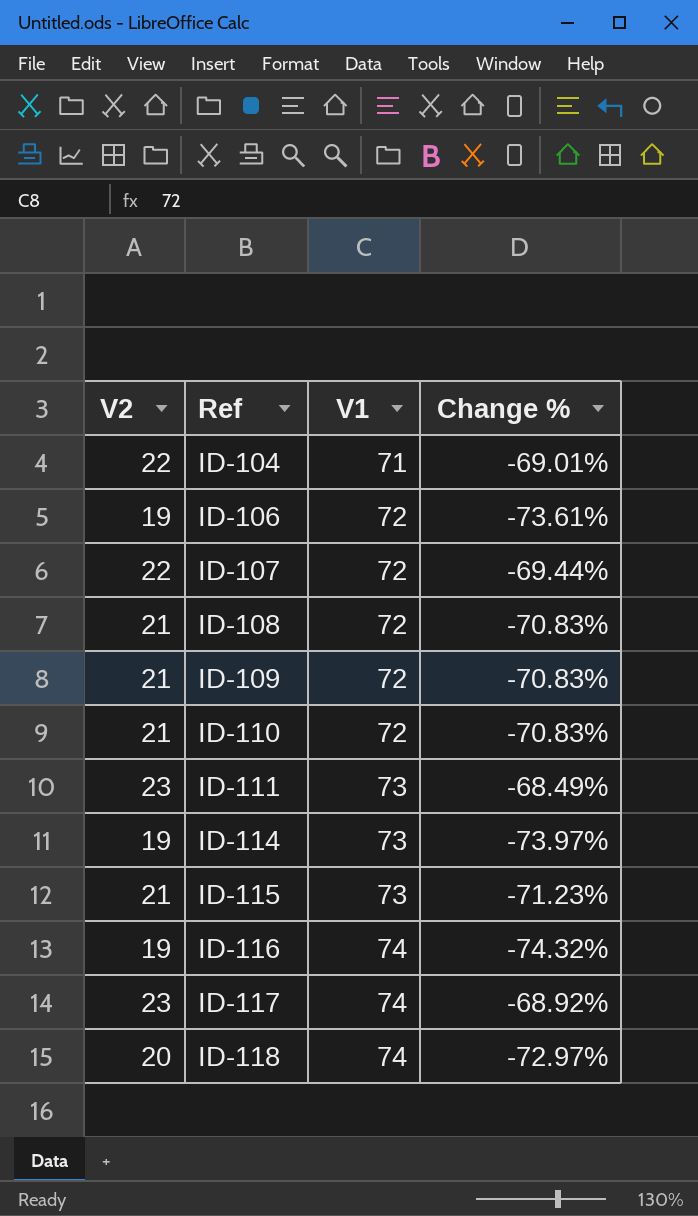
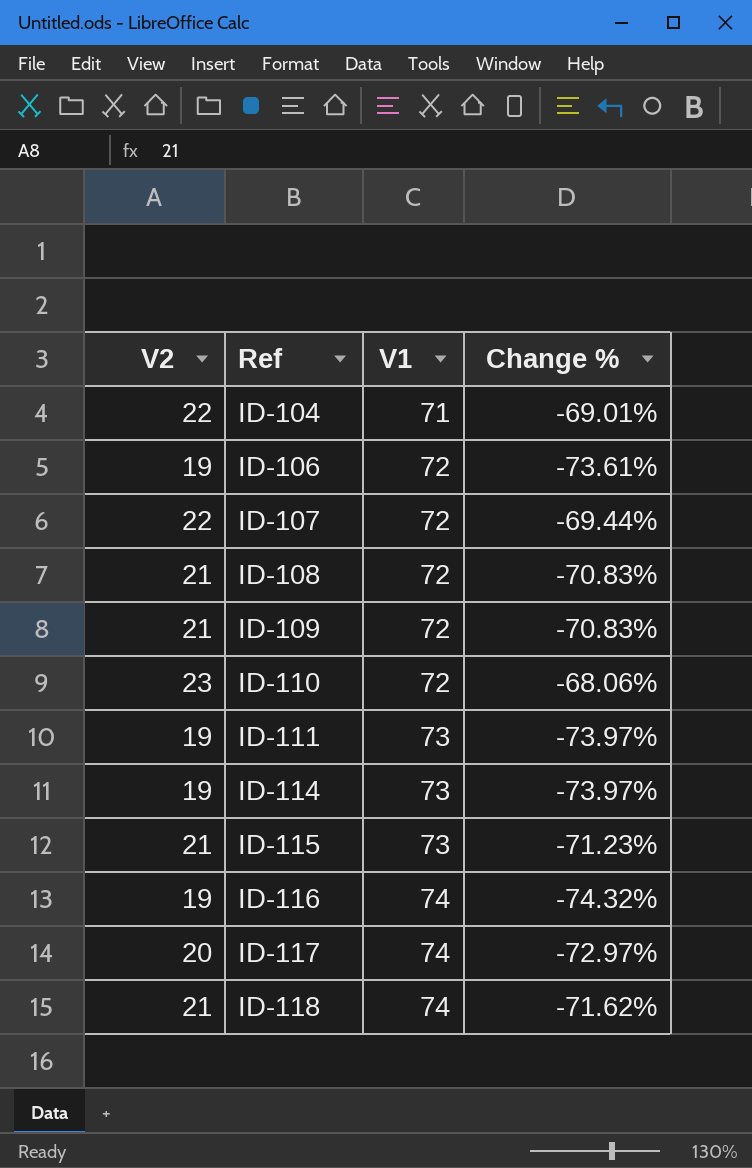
ID-110 | V2: 21 -> 23
ID-110 | Change %: -70.83% -> -68.06%
ID-111 | V2: 23 -> 19
ID-111 | Change %: -68.49% -> -73.97%
ID-117 | V2: 23 -> 20
ID-117 | Change %: -68.92% -> -72.97%
ID-118 | V2: 20 -> 21
ID-118 | Change %: -72.97% -> -71.62%

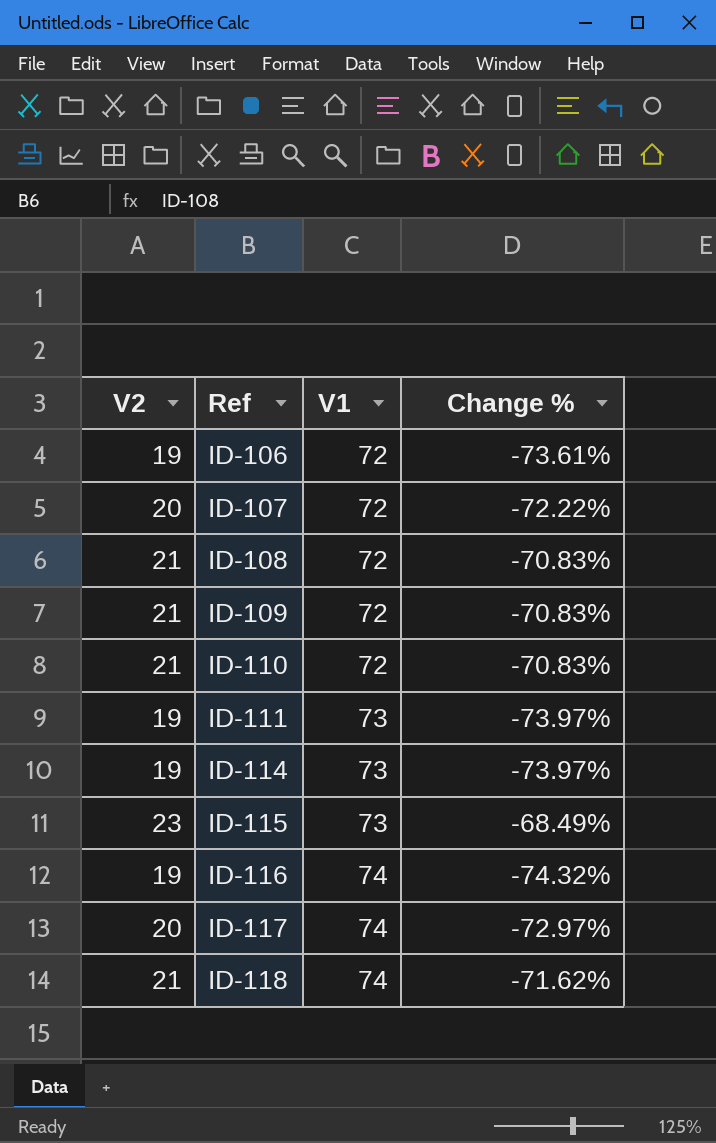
row ID-104: 22 | 71 | -69.01% -> none
ID-107 | V2: 22 -> 20
ID-107 | Change %: -69.44% -> -72.22%
ID-110 | V2: 23 -> 21
ID-110 | Change %: -68.06% -> -70.83%
ID-115 | V2: 21 -> 23
ID-115 | Change %: -71.23% -> -68.49%

